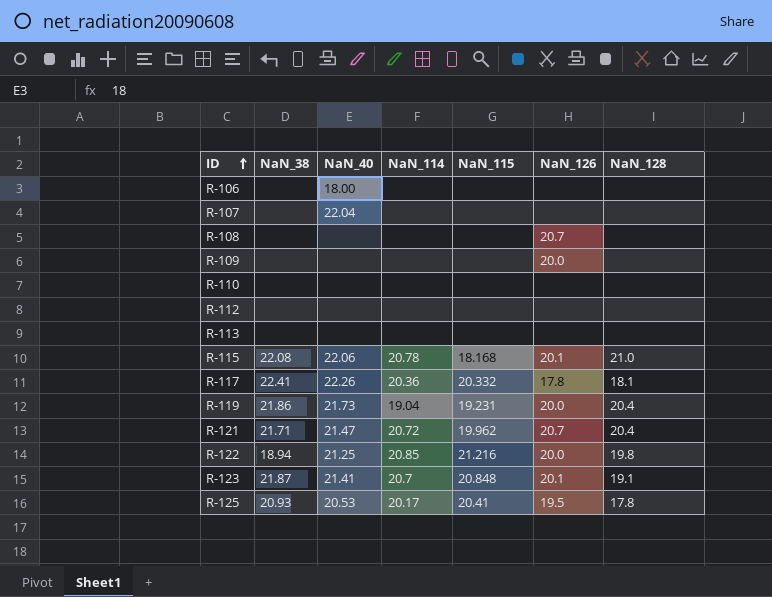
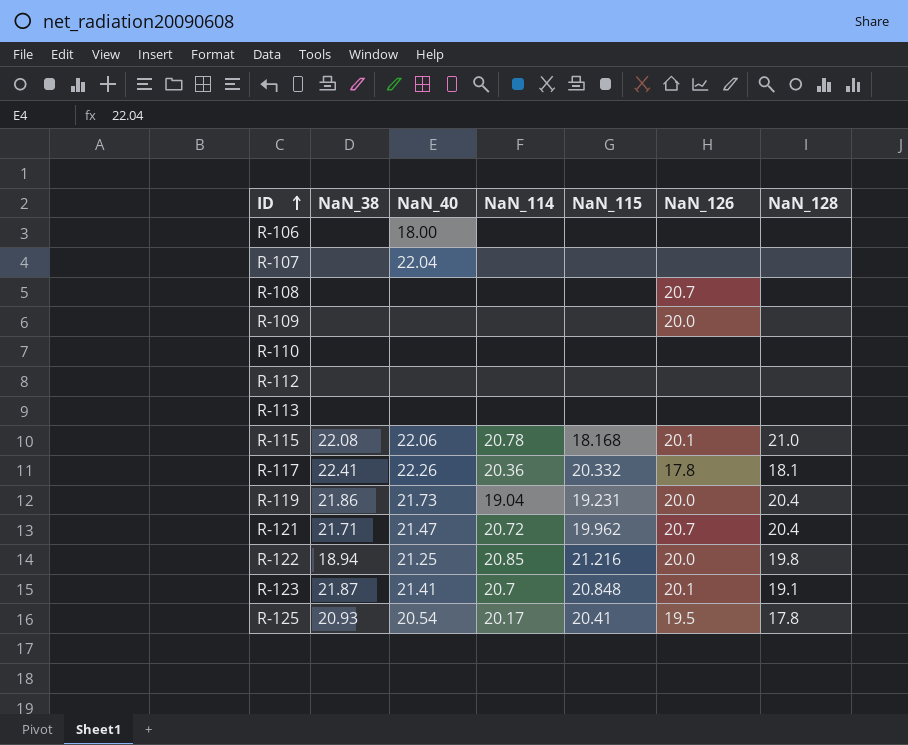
R-125 | NaN_40: 20.53 -> 20.54

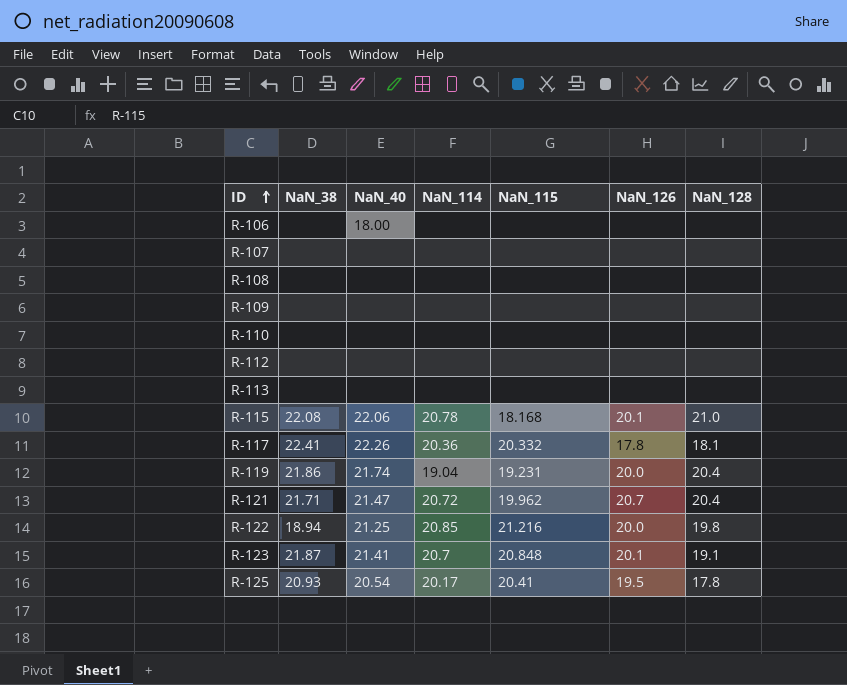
R-107 | NaN_40: 22.04 -> none
R-108 | NaN_126: 20.7 -> none
R-109 | NaN_126: 20.0 -> none
R-119 | NaN_40: 21.73 -> 21.74

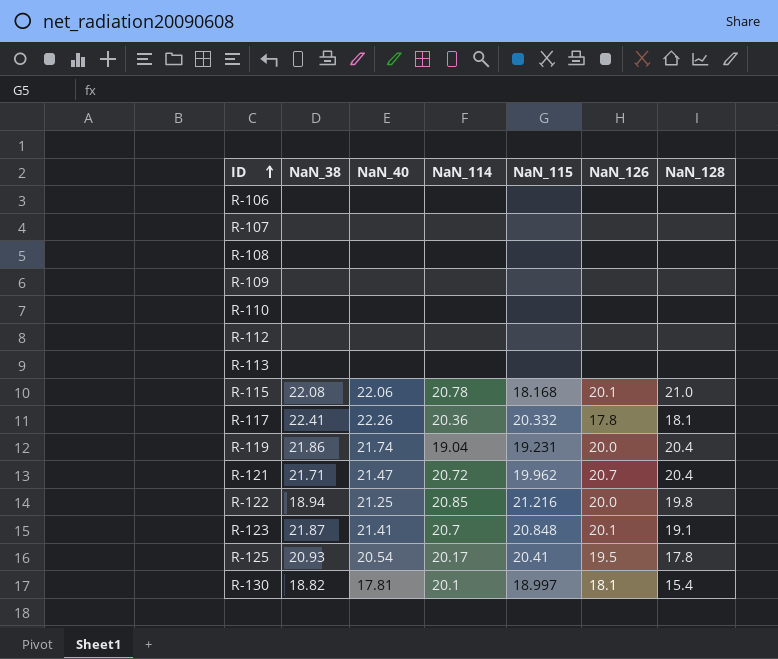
R-106 | NaN_40: 18.00 -> none
row R-130: none -> 18.82 | 17.81 | 20.1 | 18.997 | 18.1 | 15.4

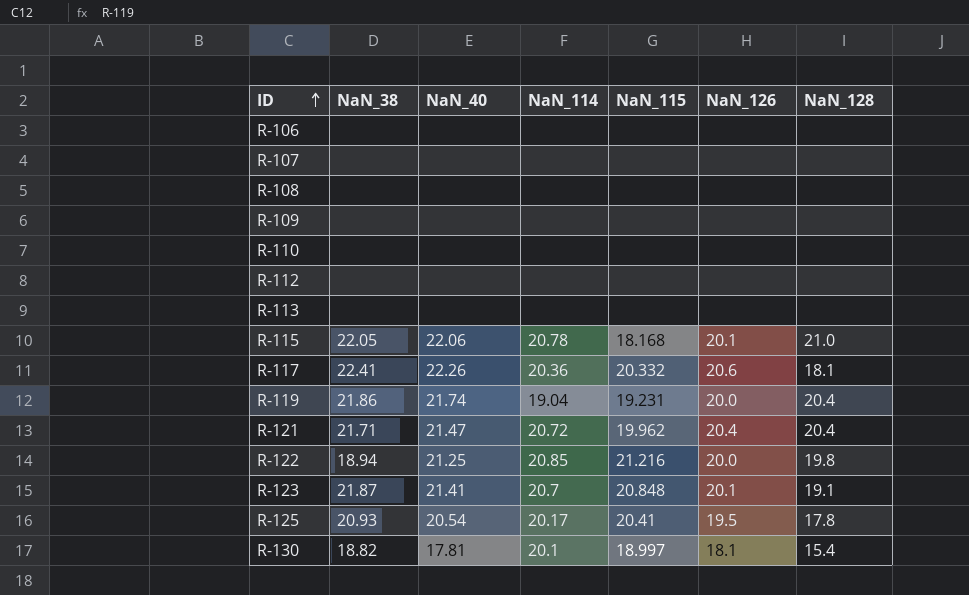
R-115 | NaN_38: 22.08 -> 22.05
R-117 | NaN_126: 17.8 -> 20.6
R-121 | NaN_126: 20.7 -> 20.4

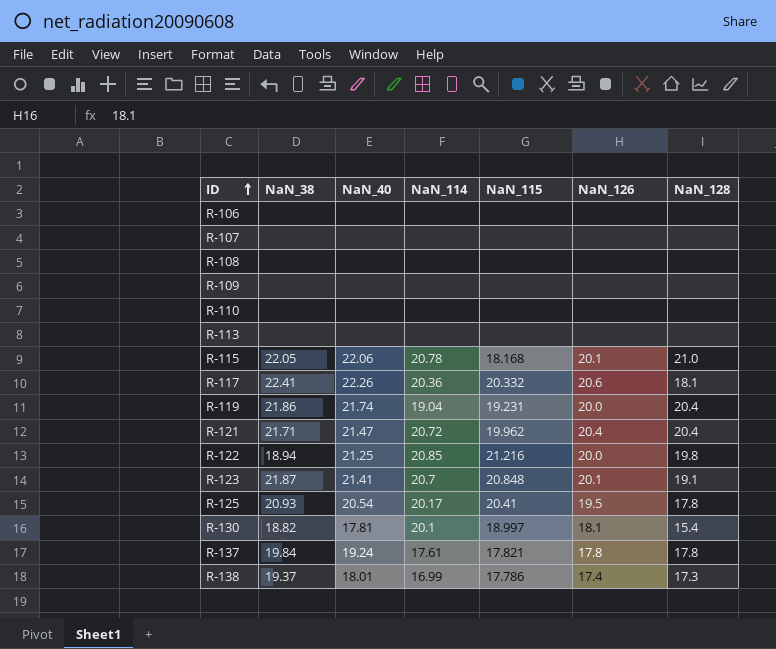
row R-112: none | none | none | none | none | none -> none
row R-137: none -> 19.84 | 19.24 | 17.61 | 17.821 | 17.8 | 17.8
row R-138: none -> 19.37 | 18.01 | 16.99 | 17.786 | 17.4 | 17.3

